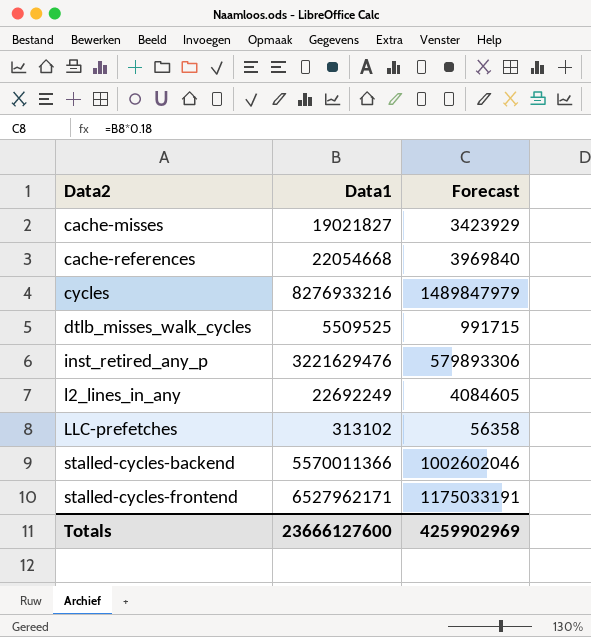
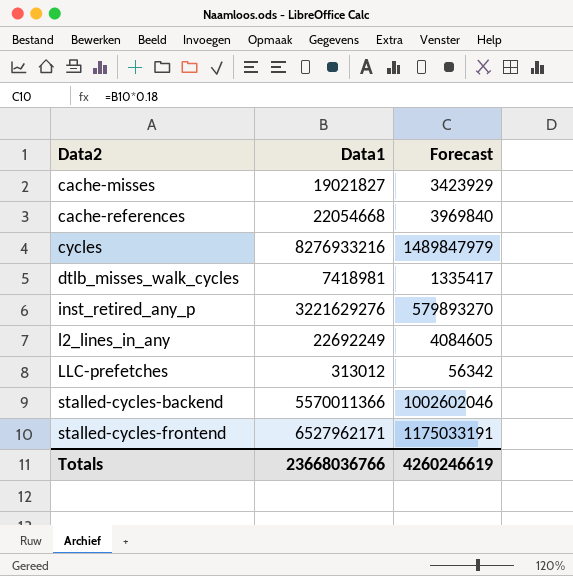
dtlb_misses_walk_cycles | Data1: 5509525 -> 7418981
dtlb_misses_walk_cycles | Forecast: 991715 -> 1335417
inst_retired_any_p | Data1: 3221629476 -> 3221629276
inst_retired_any_p | Forecast: 579893306 -> 579893270
LLC-prefetches | Data1: 313102 -> 313012
LLC-prefetches | Forecast: 56358 -> 56342
Totals | Data1: 23666127600 -> 23668036766
Totals | Forecast: 4259902969 -> 4260246619

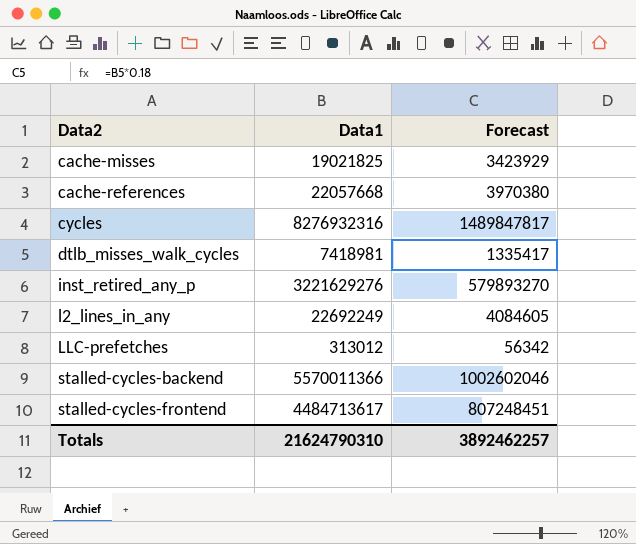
cache-misses | Data1: 19021827 -> 19021825
cache-references | Data1: 22054668 -> 22057668
cache-references | Forecast: 3969840 -> 3970380
cycles | Data1: 8276933216 -> 8276932316
cycles | Forecast: 1489847979 -> 1489847817
stalled-cycles-frontend | Data1: 6527962171 -> 4484713617
stalled-cycles-frontend | Forecast: 1175033191 -> 807248451
Totals | Data1: 23668036766 -> 21624790310
Totals | Forecast: 4260246619 -> 3892462257

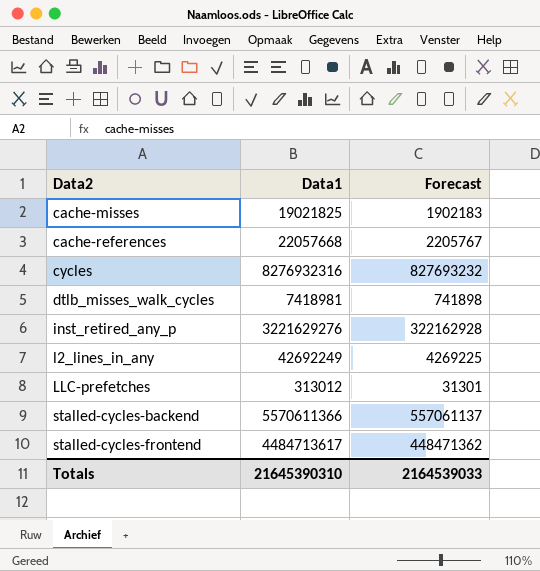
column Forecast | formula: [Data1] * 0.18 -> [Data1] * 0.1
l2_lines_in_any | Data1: 22692249 -> 42692249
stalled-cycles-backend | Data1: 5570011366 -> 5570611366
Totals | Data1: 21624790310 -> 21645390310
Totals | Forecast: 3892462257 -> 2164539033

